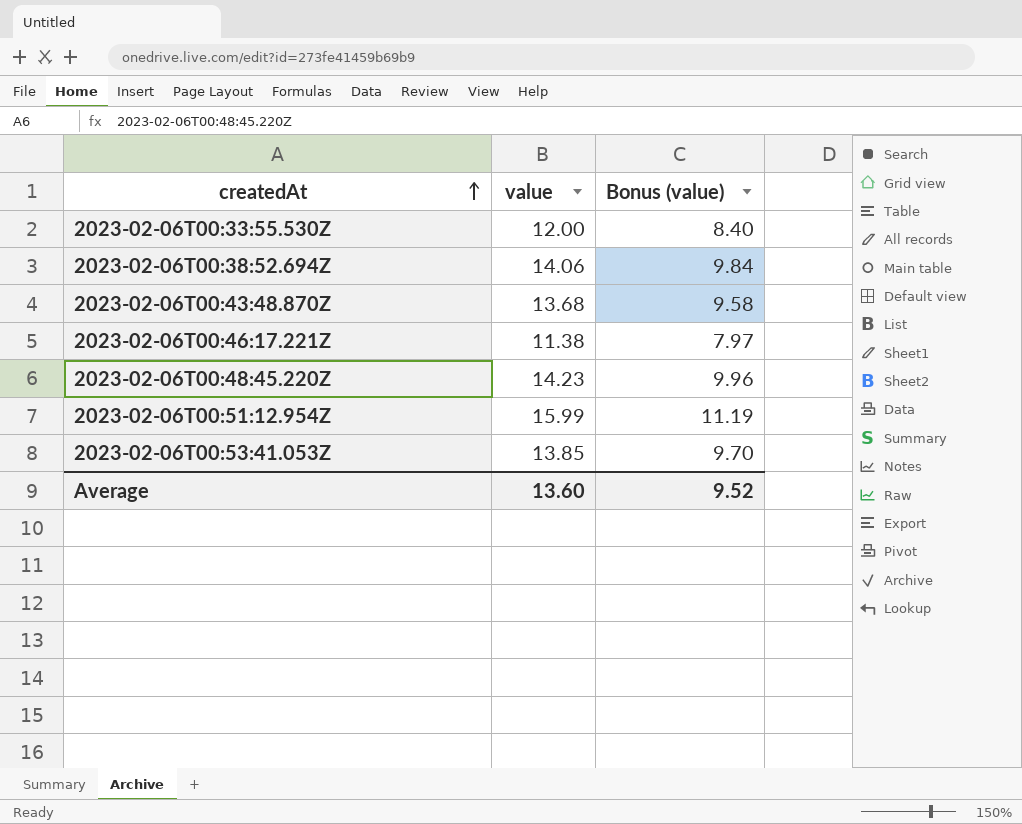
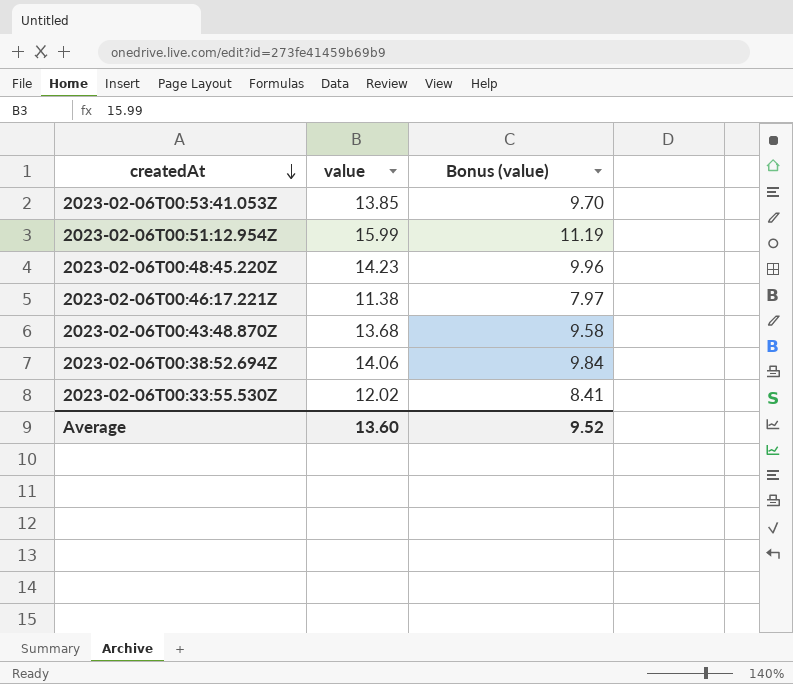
row order: createdAt ascending -> createdAt descending
2023-02-06T00:33:55.530Z | value: 12.00 -> 12.02
2023-02-06T00:33:55.530Z | Bonus (value): 8.40 -> 8.41

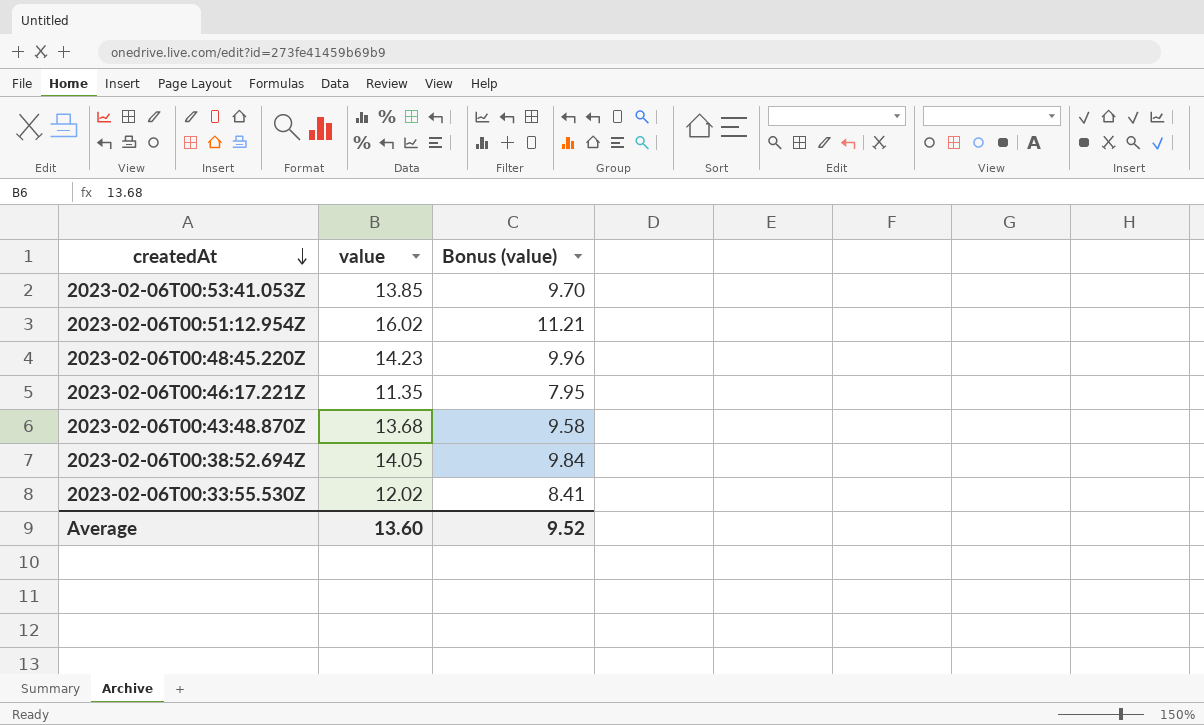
2023-02-06T00:51:12.954Z | value: 15.99 -> 16.02
2023-02-06T00:51:12.954Z | Bonus (value): 11.19 -> 11.21
2023-02-06T00:46:17.221Z | value: 11.38 -> 11.35
2023-02-06T00:46:17.221Z | Bonus (value): 7.97 -> 7.95
2023-02-06T00:38:52.694Z | value: 14.06 -> 14.05

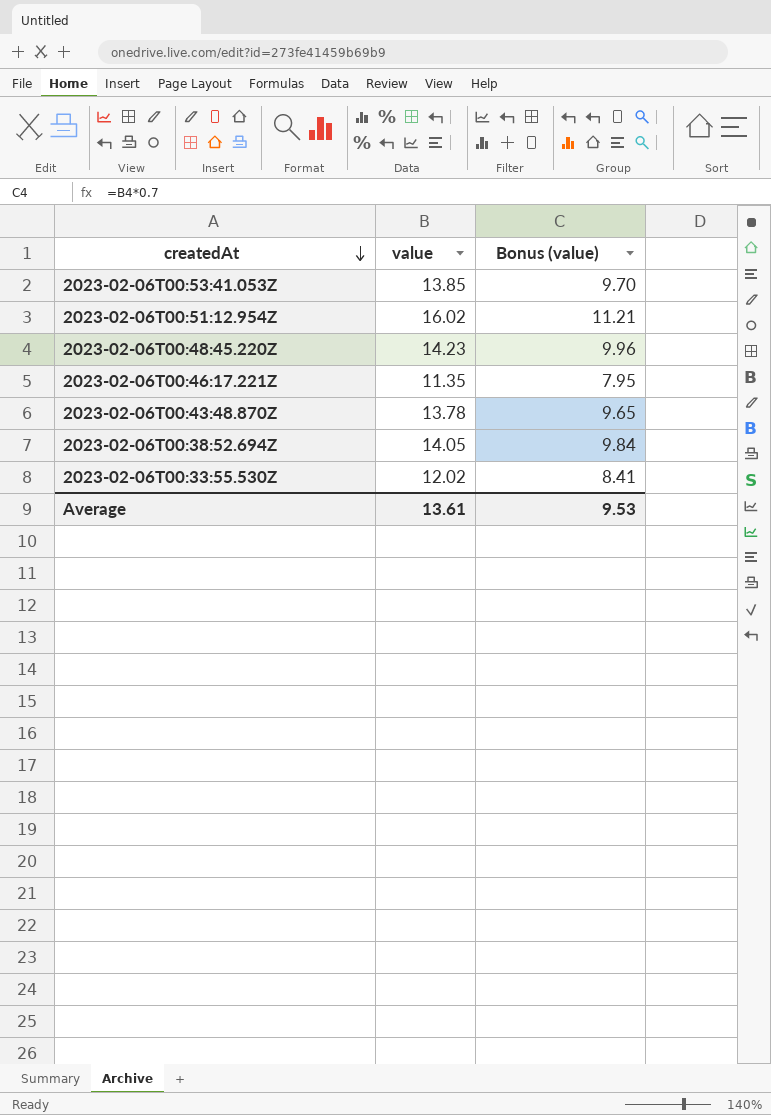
2023-02-06T00:43:48.870Z | value: 13.68 -> 13.78
2023-02-06T00:43:48.870Z | Bonus (value): 9.58 -> 9.65
Average | value: 13.60 -> 13.61
Average | Bonus (value): 9.52 -> 9.53

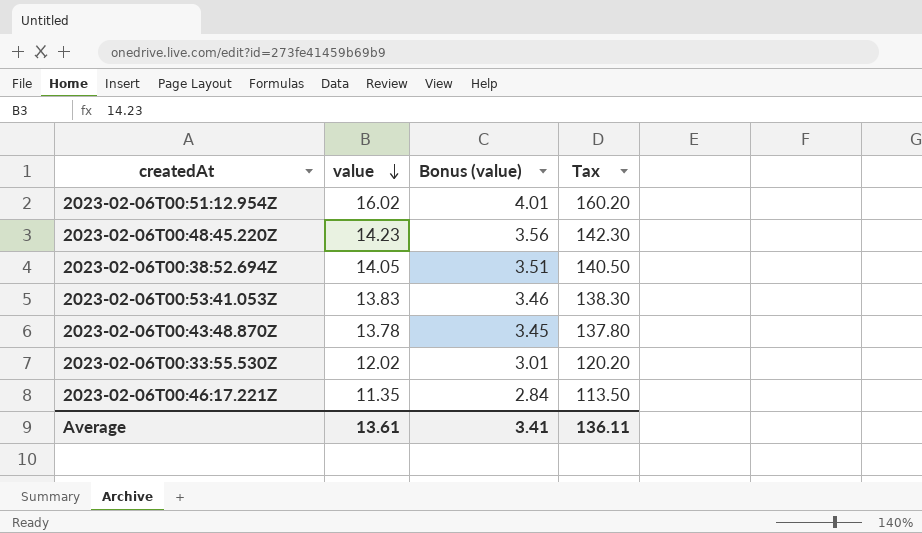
row order: createdAt descending -> value descending
column Bonus (value) | formula: [value] * 0.7 -> [value] * 0.25
column Tax | formula: none -> [value] * 10
2023-02-06T00:53:41.053Z | value: 13.85 -> 13.83
Average | Bonus (value): 9.53 -> 3.41

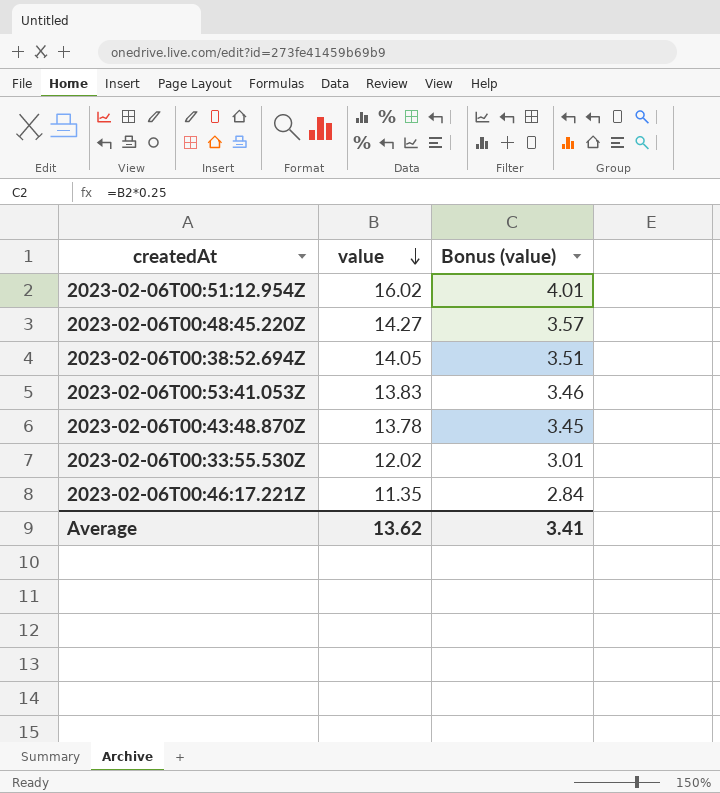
column Tax | formula: [value] * 10 -> none
2023-02-06T00:48:45.220Z | value: 14.23 -> 14.27
2023-02-06T00:48:45.220Z | Bonus (value): 3.56 -> 3.57
Average | value: 13.61 -> 13.62

